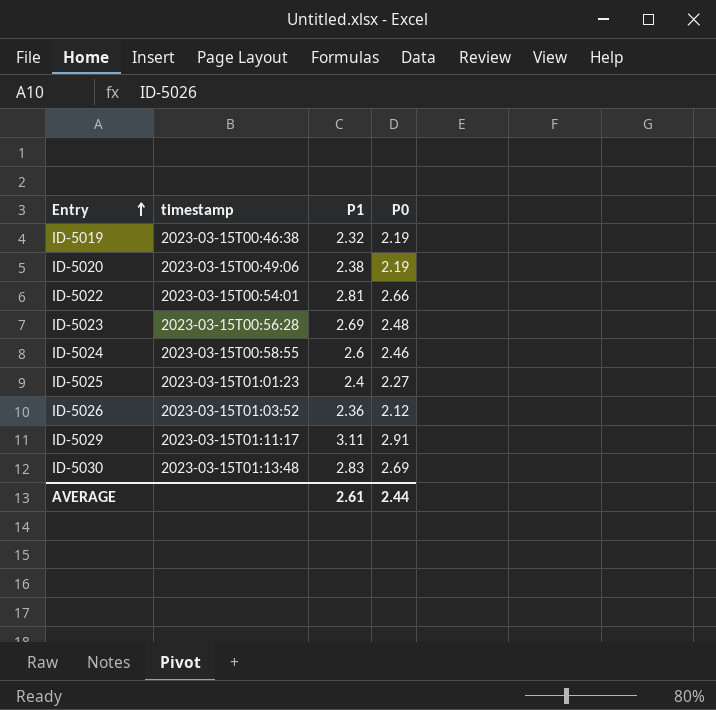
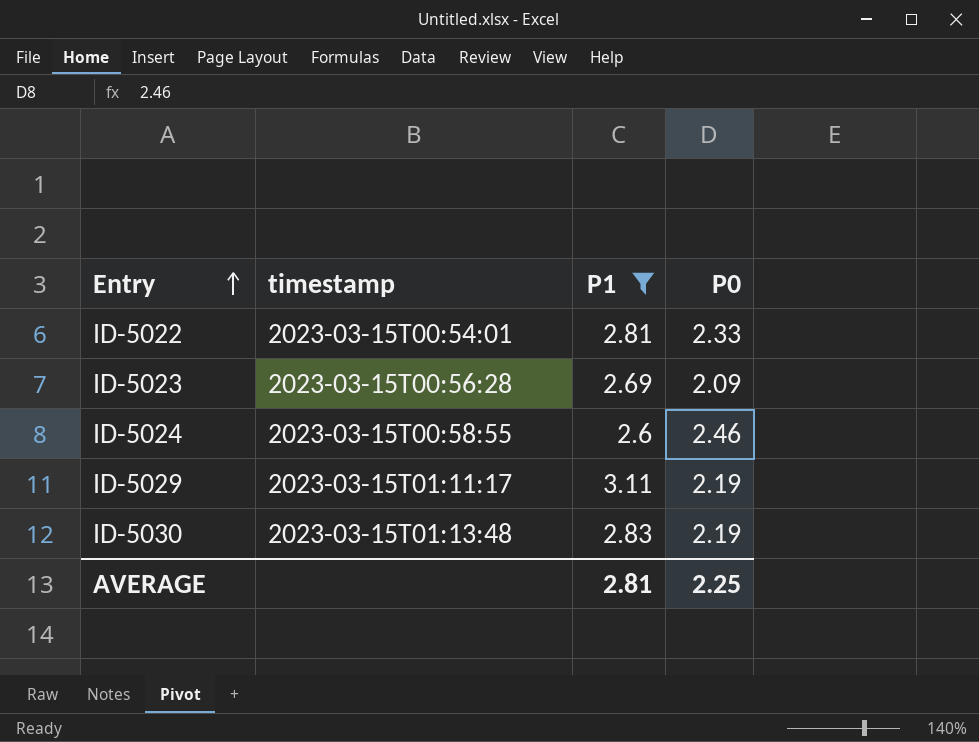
filter: none -> P1 >= 2.6
ID-5022 | P0: 2.66 -> 2.33
ID-5023 | P0: 2.48 -> 2.09
ID-5029 | P0: 2.91 -> 2.19
ID-5030 | P0: 2.69 -> 2.19
AVERAGE | P1: 2.61 -> 2.81
AVERAGE | P0: 2.44 -> 2.25

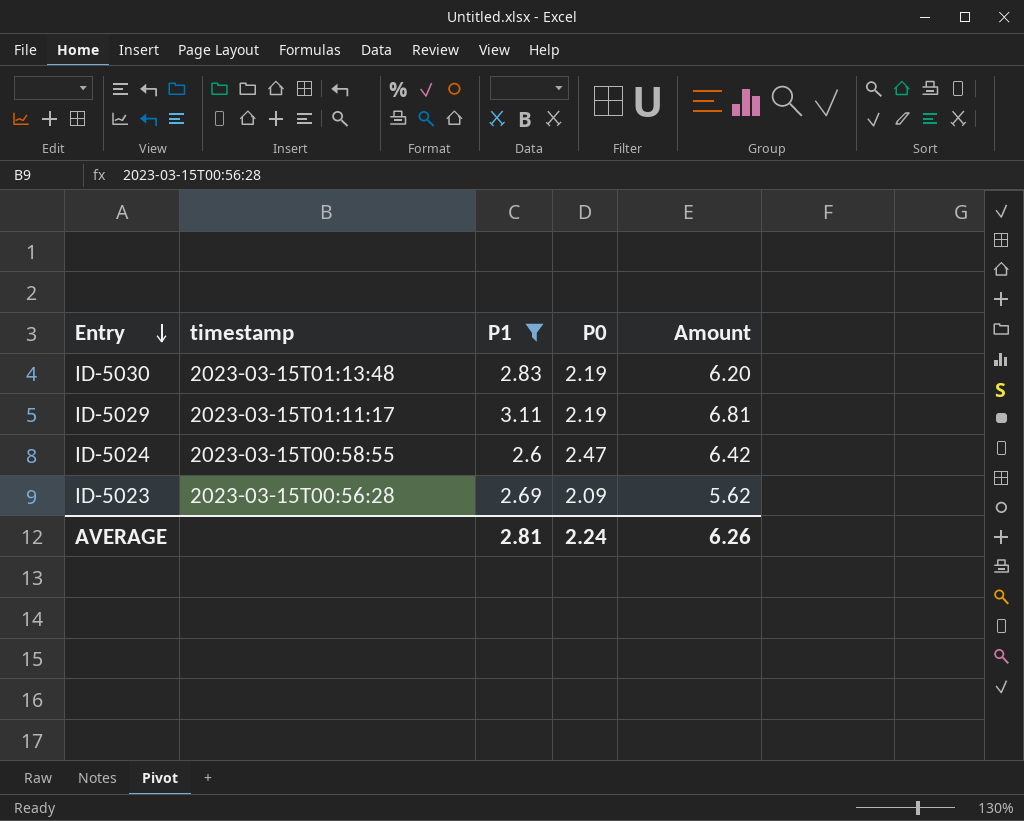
row order: Entry ascending -> Entry descending
column Amount | formula: none -> [P1] * [P0]
row ID-5022: 2023-03-15T00:54:01 | 2.81 | 2.33 -> none
ID-5024 | P0: 2.46 -> 2.47
AVERAGE | P0: 2.25 -> 2.24

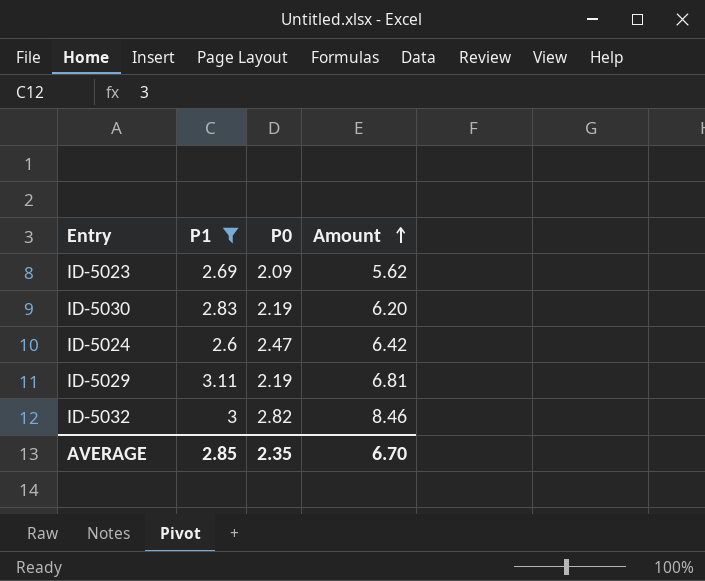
row order: Entry descending -> Amount ascending
column timestamp | position: 2 -> none
row ID-5032: none -> 3 | 2.82 | 8.46
AVERAGE | P1: 2.81 -> 2.85
AVERAGE | P0: 2.24 -> 2.35
AVERAGE | Amount: 6.26 -> 6.70

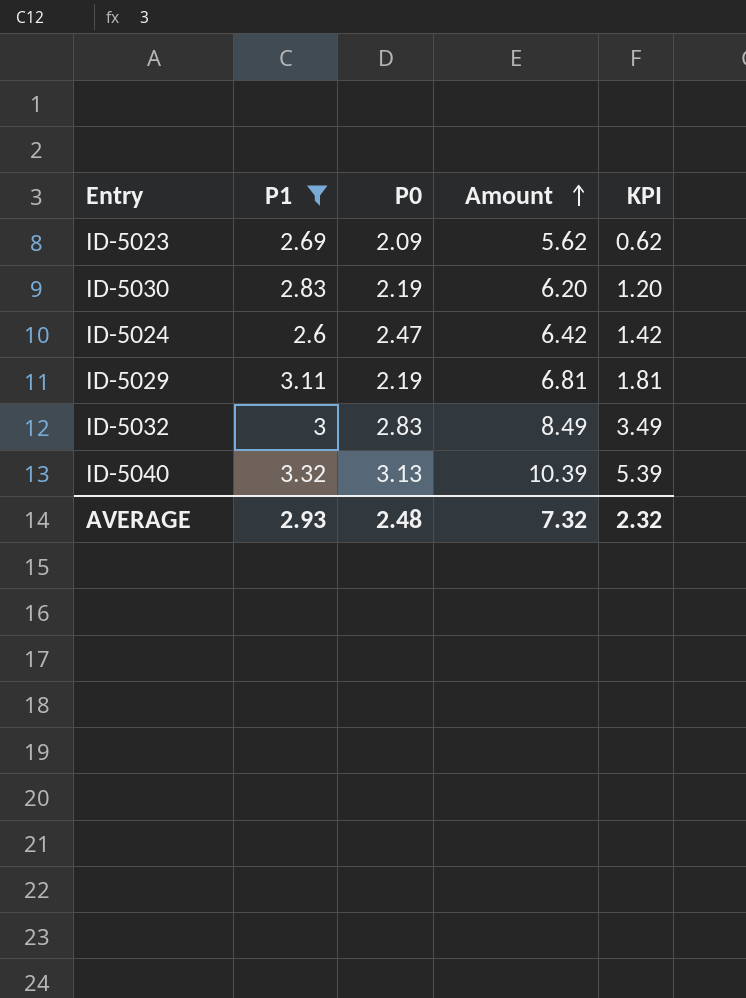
column KPI | formula: none -> [Amount] - 5
ID-5032 | P0: 2.82 -> 2.83
ID-5032 | Amount: 8.46 -> 8.49
row ID-5040: none -> 3.32 | 3.13 | 10.39 | 5.39
AVERAGE | P1: 2.85 -> 2.93
AVERAGE | P0: 2.35 -> 2.48
AVERAGE | Amount: 6.70 -> 7.32

